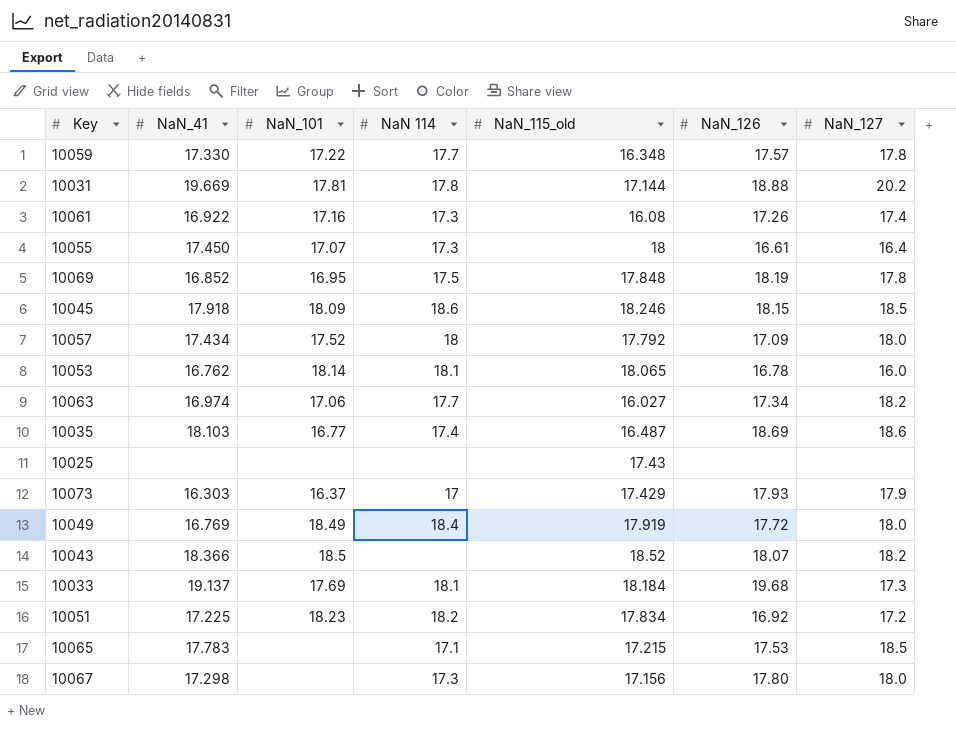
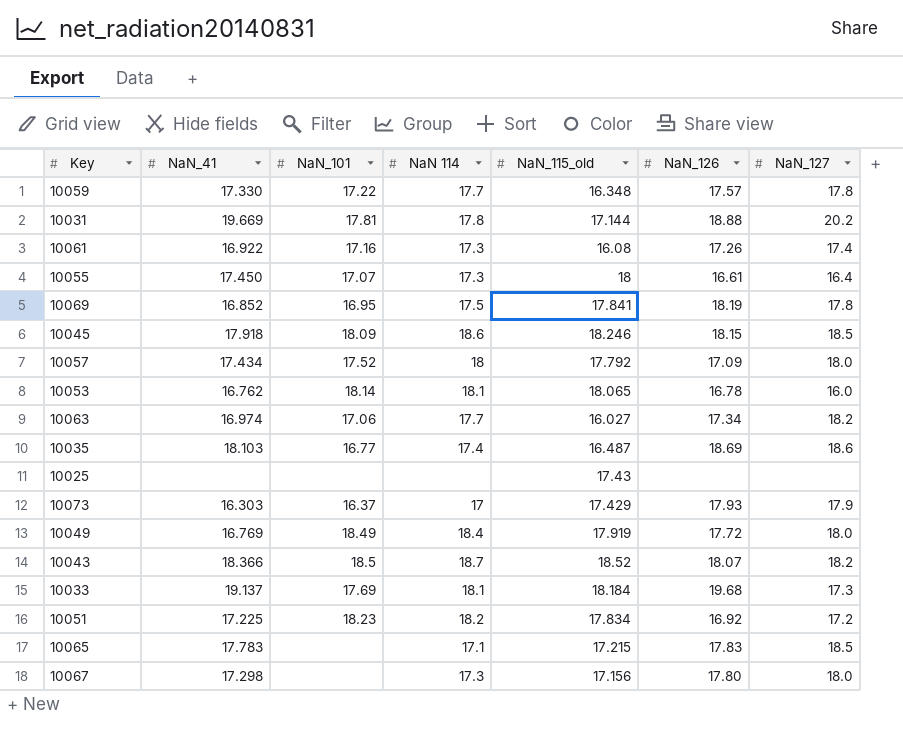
10069 | NaN_115_old: 17.848 -> 17.841
10043 | NaN 114: none -> 18.7
10065 | NaN_126: 17.53 -> 17.83

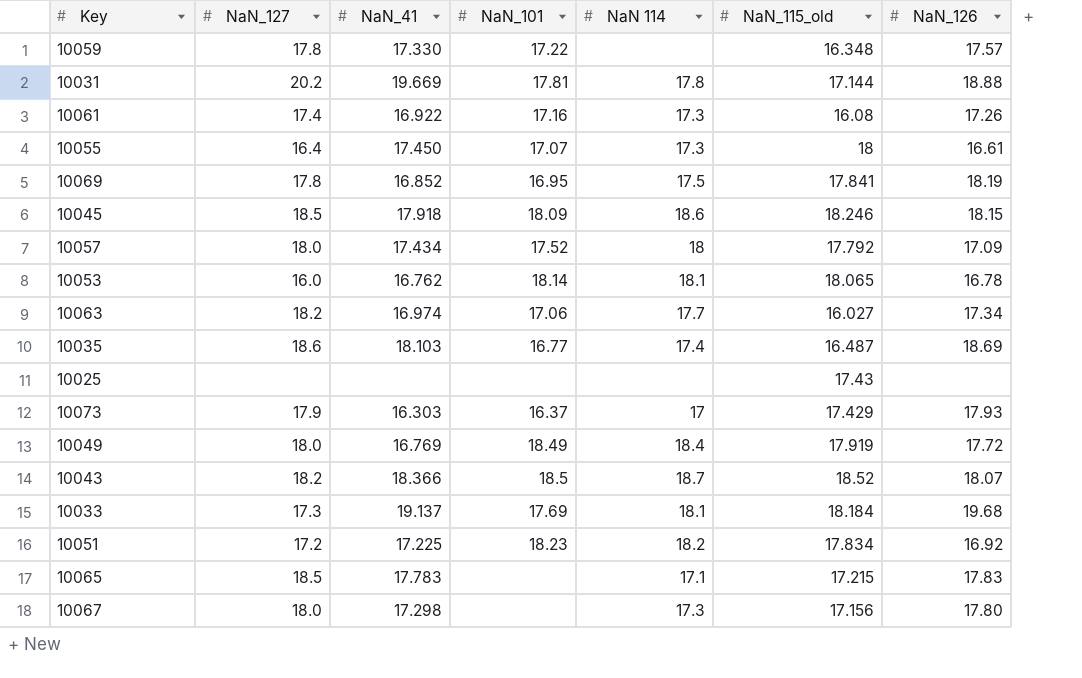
column NaN_127 | position: 7 -> 2
10059 | NaN 114: 17.7 -> none

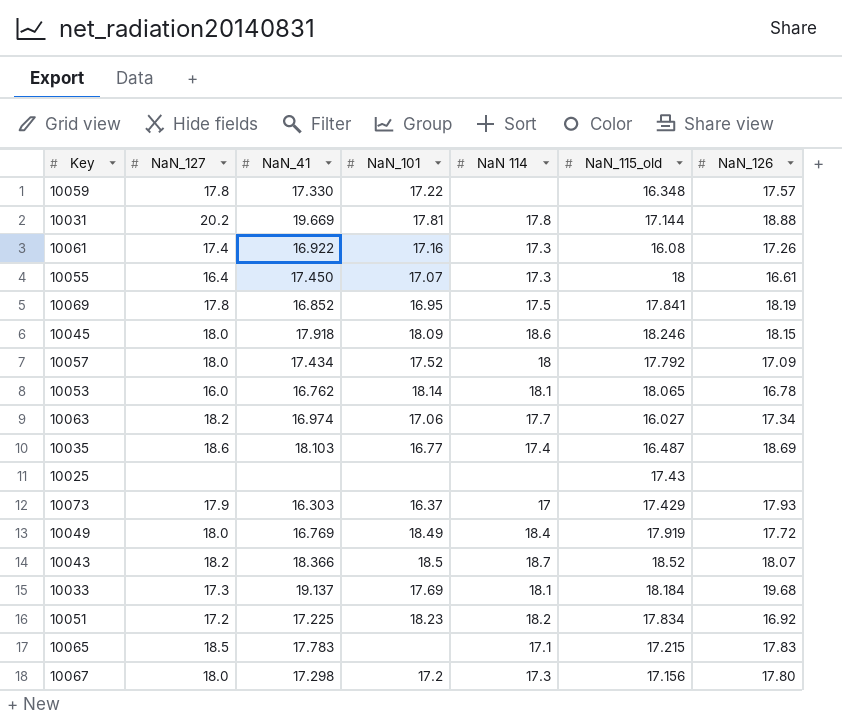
10045 | NaN_127: 18.5 -> 18.0
10067 | NaN_101: none -> 17.2

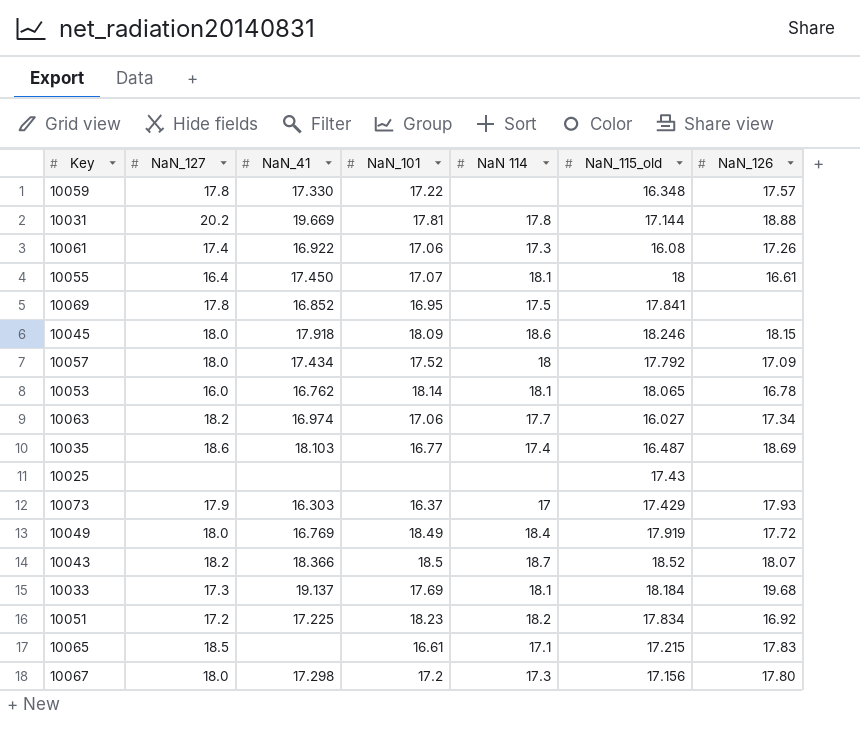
10061 | NaN_101: 17.16 -> 17.06
10055 | NaN 114: 17.3 -> 18.1
10069 | NaN_126: 18.19 -> none
10065 | NaN_41: 17.783 -> none
10065 | NaN_101: none -> 16.61

